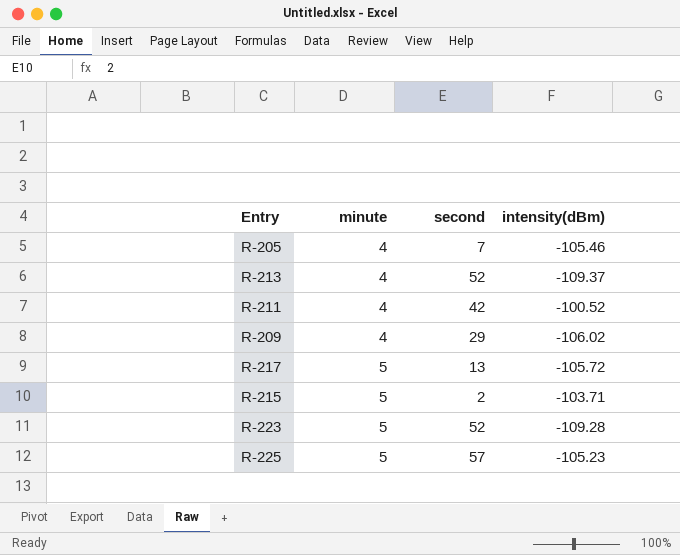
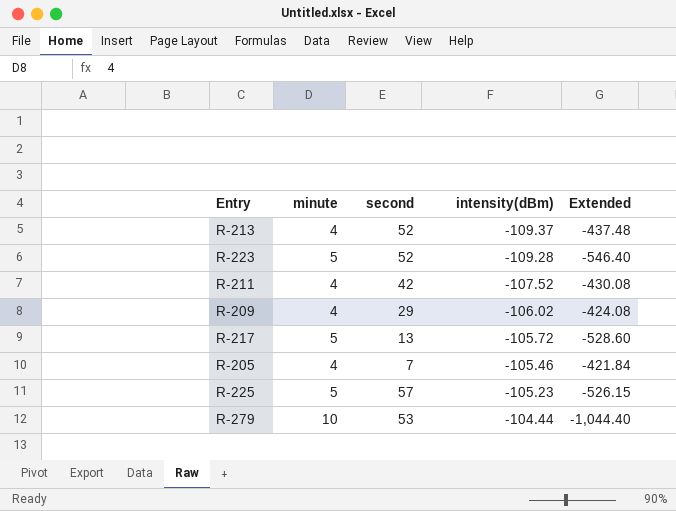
row order: minute ascending -> intensity(dBm) ascending
column Extended | formula: none -> [minute] * [intensity(dBm)]
row R-215: 5 | 2 | -103.71 -> none
R-211 | intensity(dBm): -100.52 -> -107.52
row R-279: none -> 10 | 53 | -104.44 | -1,044.40

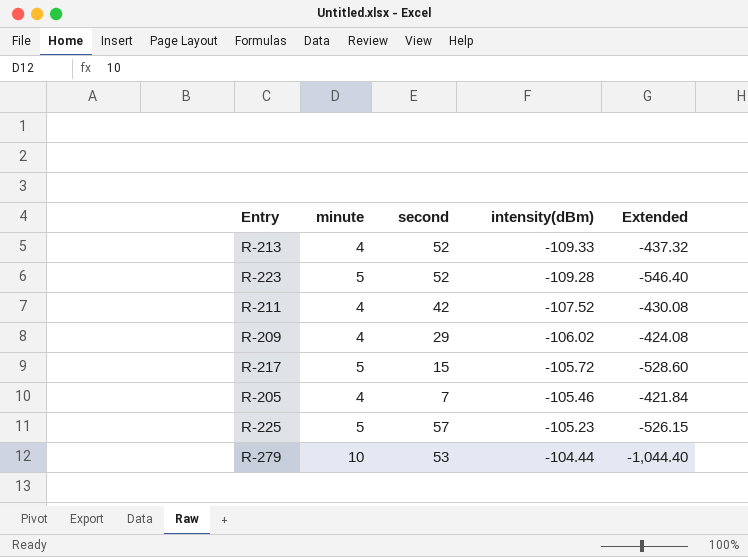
R-213 | intensity(dBm): -109.37 -> -109.33
R-213 | Extended: -437.48 -> -437.32
R-217 | second: 13 -> 15

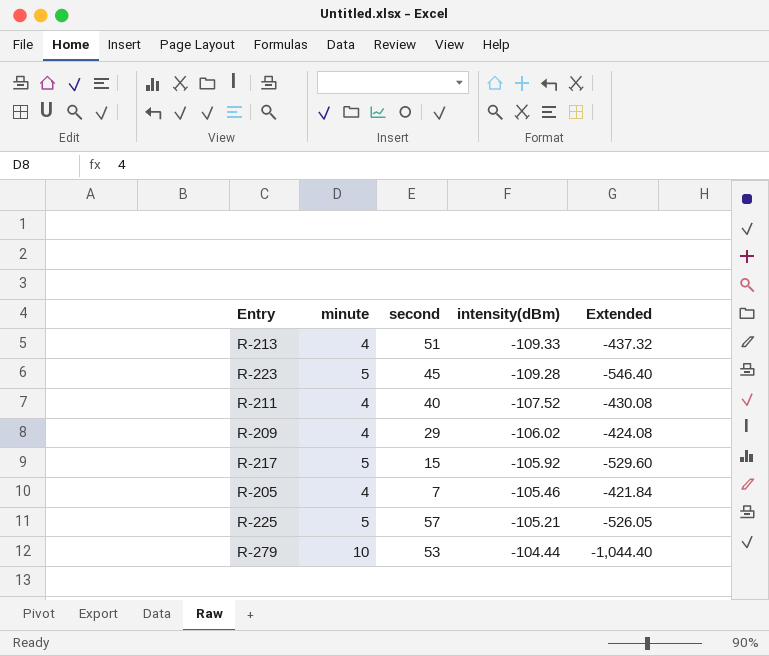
R-213 | second: 52 -> 51
R-223 | second: 52 -> 45
R-211 | second: 42 -> 40
R-217 | intensity(dBm): -105.72 -> -105.92
R-217 | Extended: -528.60 -> -529.60
R-225 | intensity(dBm): -105.23 -> -105.21
R-225 | Extended: -526.15 -> -526.05

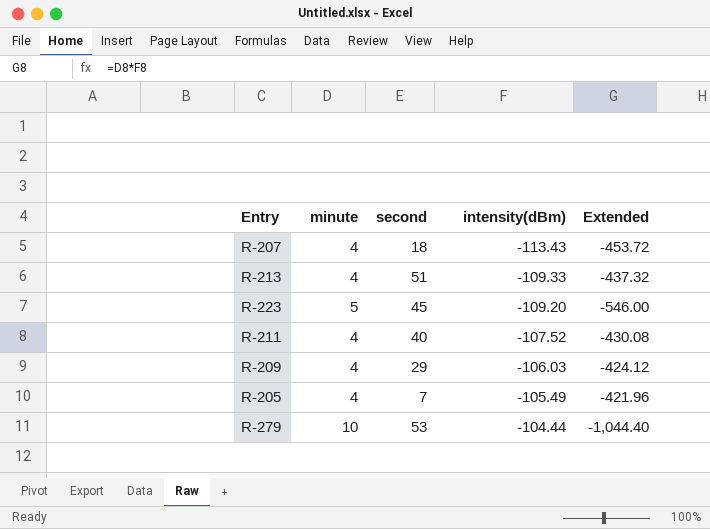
row R-217: 5 | 15 | -105.92 | -529.60 -> none
row R-225: 5 | 57 | -105.21 | -526.05 -> none
row R-207: none -> 4 | 18 | -113.43 | -453.72
R-223 | intensity(dBm): -109.28 -> -109.20
R-223 | Extended: -546.40 -> -546.00
R-209 | intensity(dBm): -106.02 -> -106.03
R-209 | Extended: -424.08 -> -424.12
R-205 | intensity(dBm): -105.46 -> -105.49
R-205 | Extended: -421.84 -> -421.96

